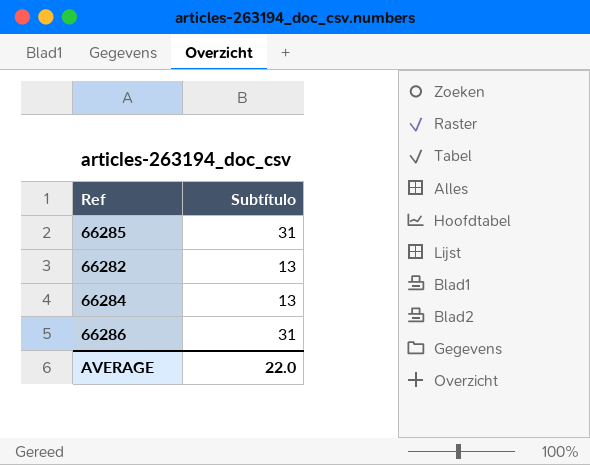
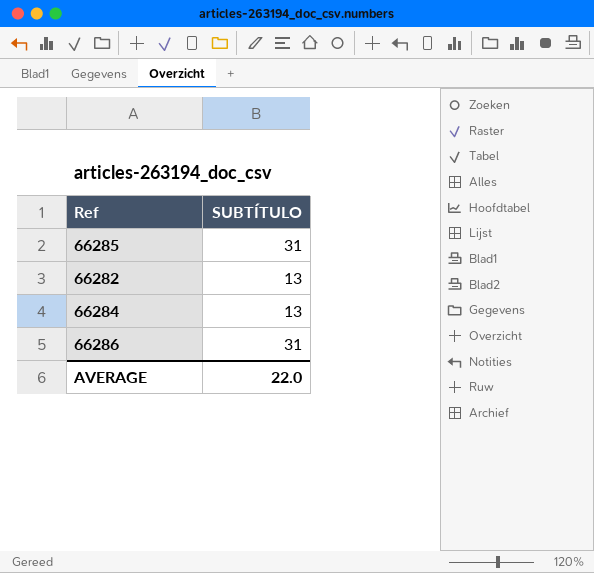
column name: Subtítulo -> SUBTÍTULO

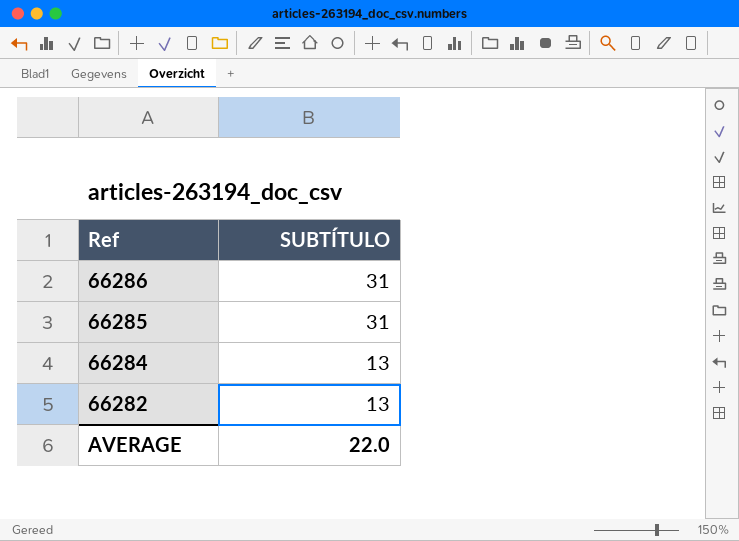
row order: none -> Ref descending

